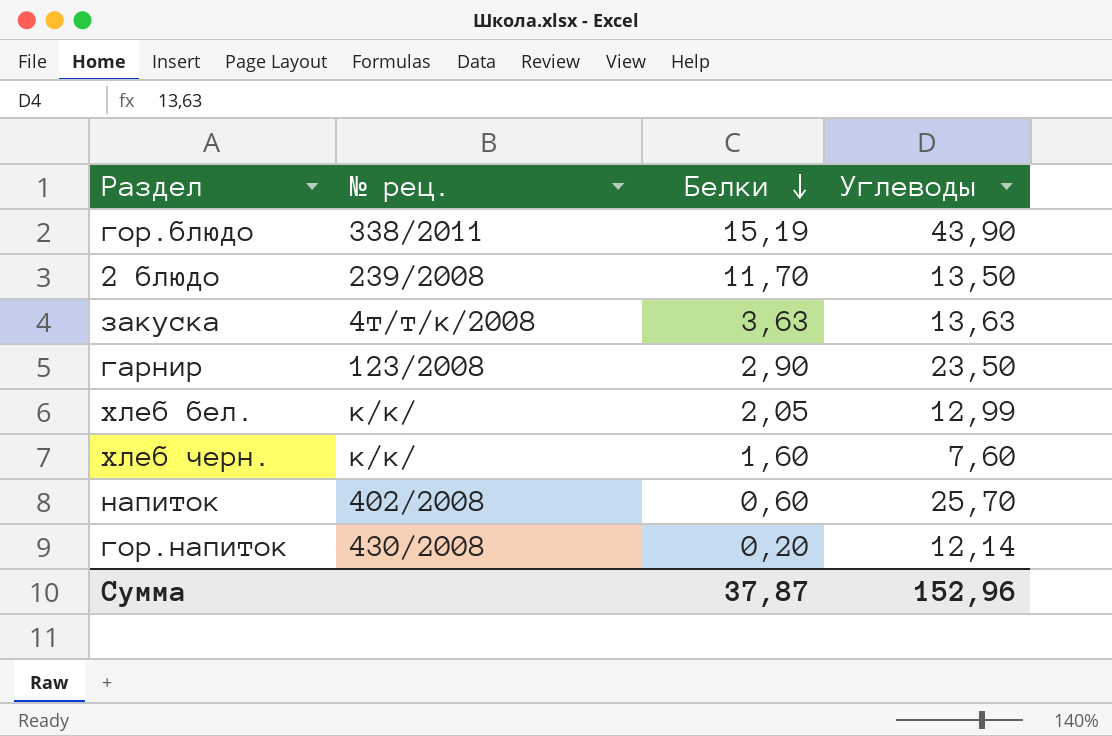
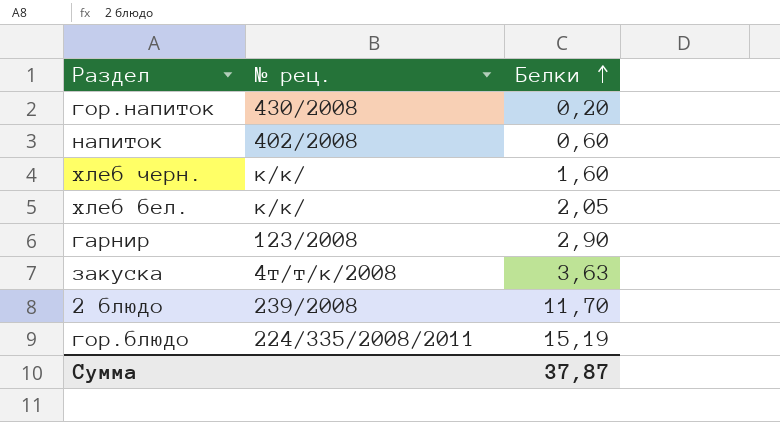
row order: Белки descending -> Белки ascending
column Углеводы | position: 4 -> none
гор.блюдо | № рец.: 338/2011 -> 224/335/2008/2011

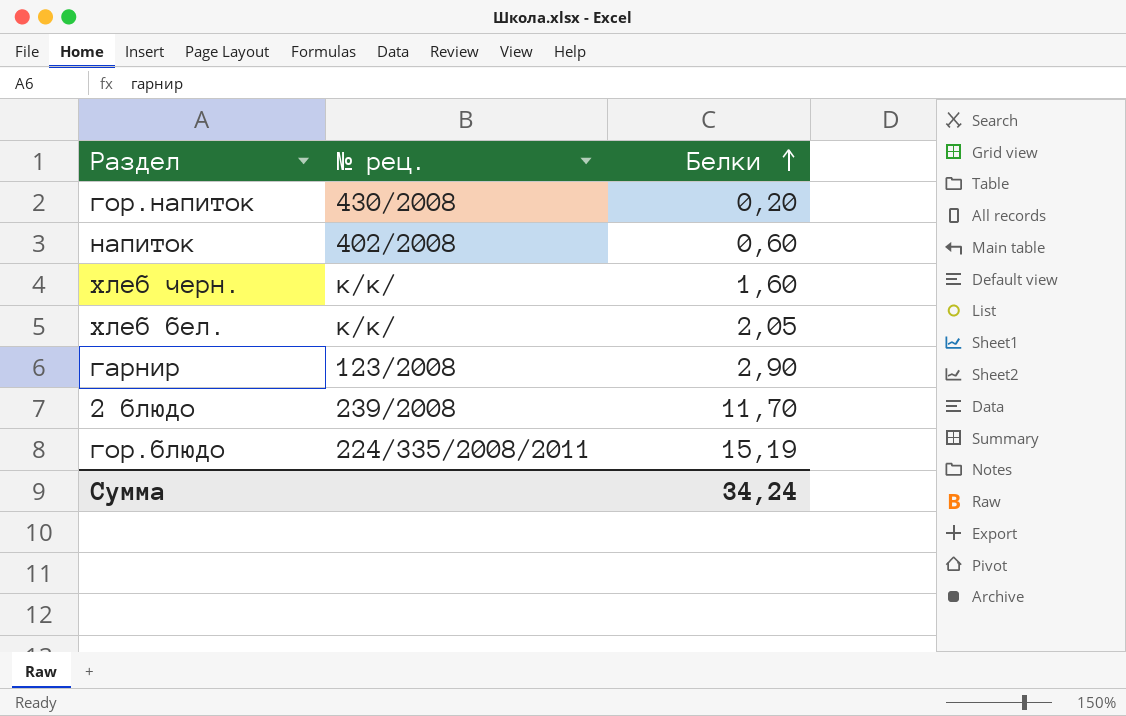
row закуска: 4т/т/к/2008 | 3,63 -> none
Сумма | Белки: 37,87 -> 34,24

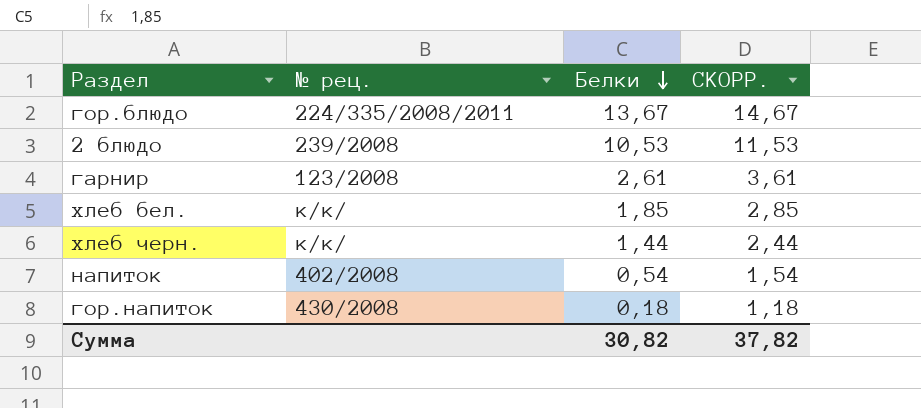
row order: Белки ascending -> Белки descending
column СКОРР. | formula: none -> [Белки] + 1
гор.блюдо | Белки: 15,19 -> 13,67
2 блюдо | Белки: 11,70 -> 10,53
гарнир | Белки: 2,90 -> 2,61
хлеб бел. | Белки: 2,05 -> 1,85
хлеб черн. | Белки: 1,60 -> 1,44
напиток | Белки: 0,60 -> 0,54
гор.напиток | Белки: 0,20 -> 0,18
Сумма | Белки: 34,24 -> 30,82

